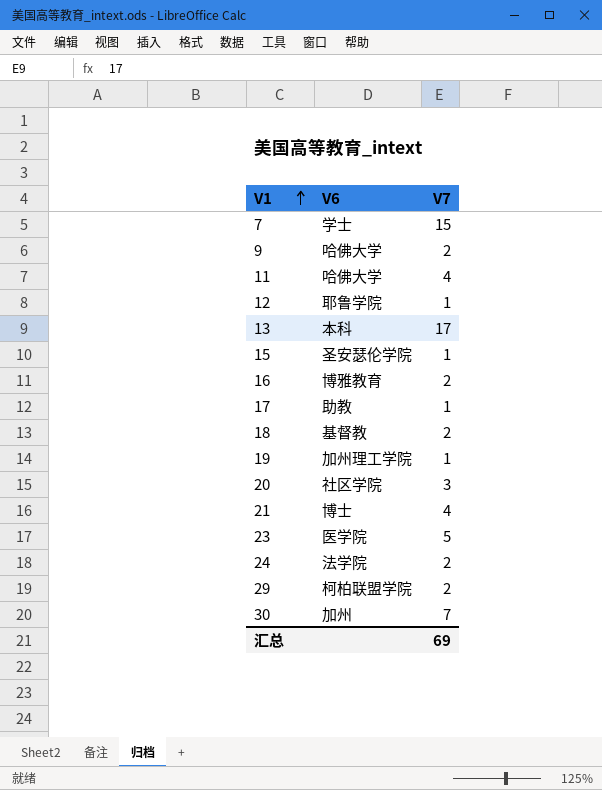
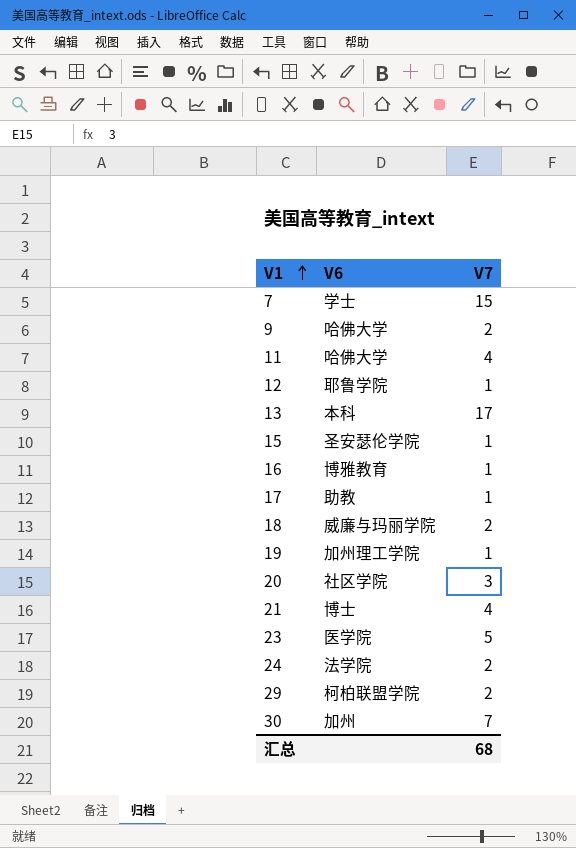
16 | V7: 2 -> 1
18 | V6: 基督教 -> 威廉与玛丽学院
汇总 | V7: 69 -> 68

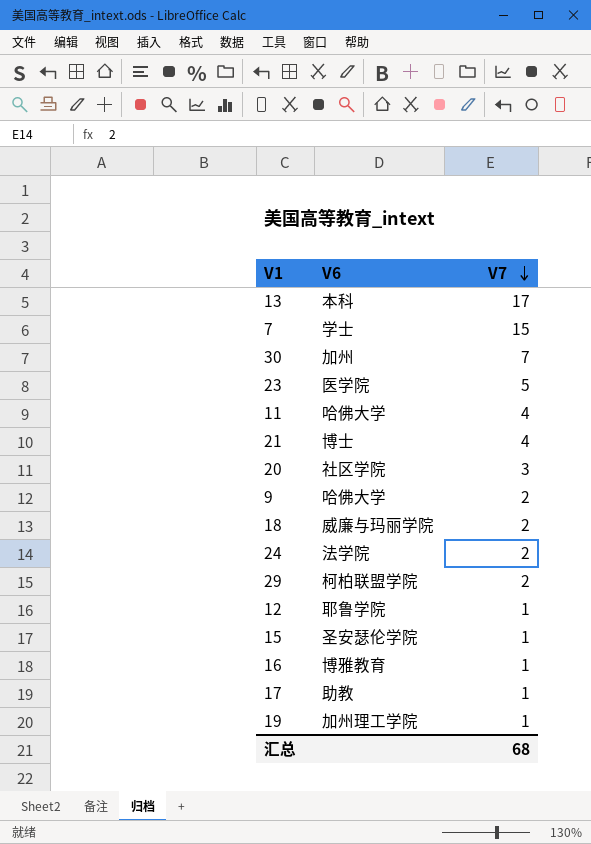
row order: V1 ascending -> V7 descending

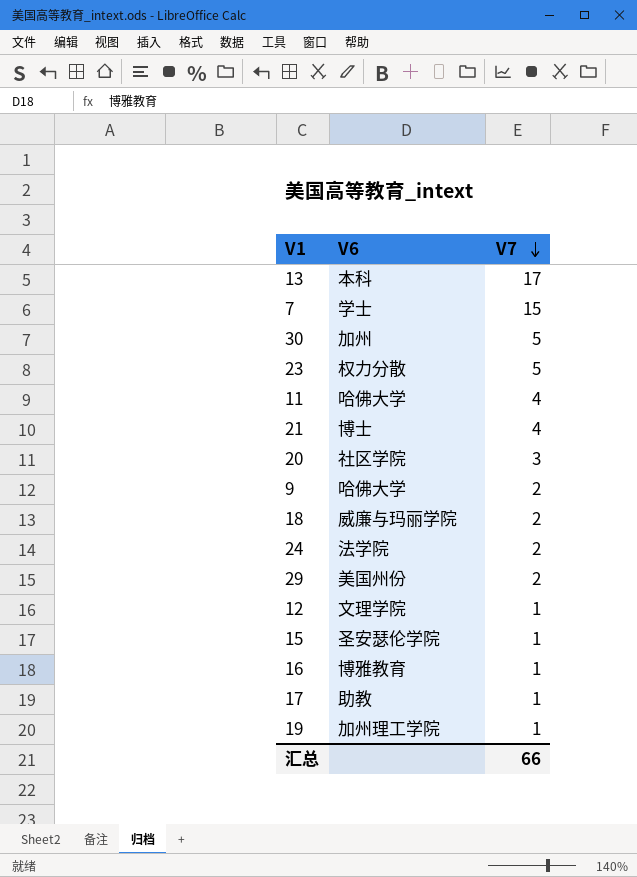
30 | V7: 7 -> 5
23 | V6: 医学院 -> 权力分散
29 | V6: 柯柏联盟学院 -> 美国州份
12 | V6: 耶鲁学院 -> 文理学院
汇总 | V7: 68 -> 66

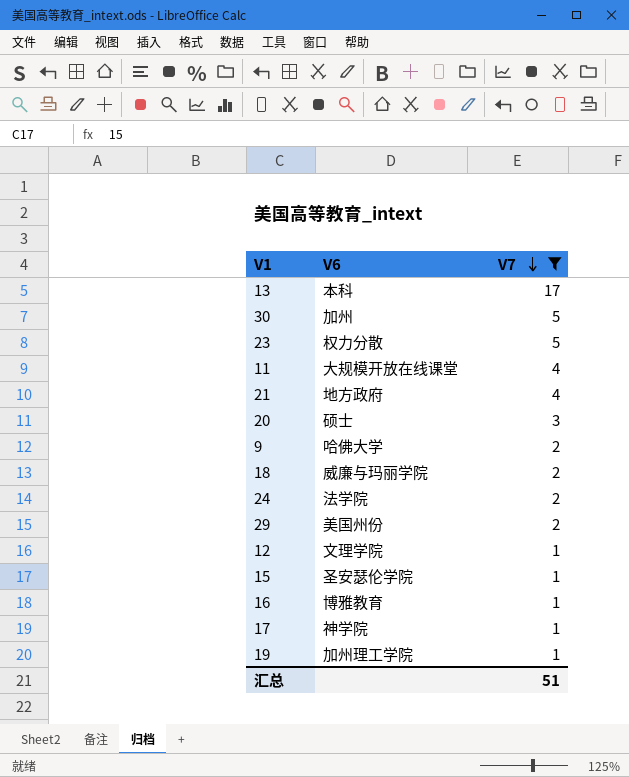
filter: none -> V7 != 15
11 | V6: 哈佛大学 -> 大规模开放在线课堂
21 | V6: 博士 -> 地方政府
20 | V6: 社区学院 -> 硕士
17 | V6: 助教 -> 神学院
汇总 | V7: 66 -> 51

